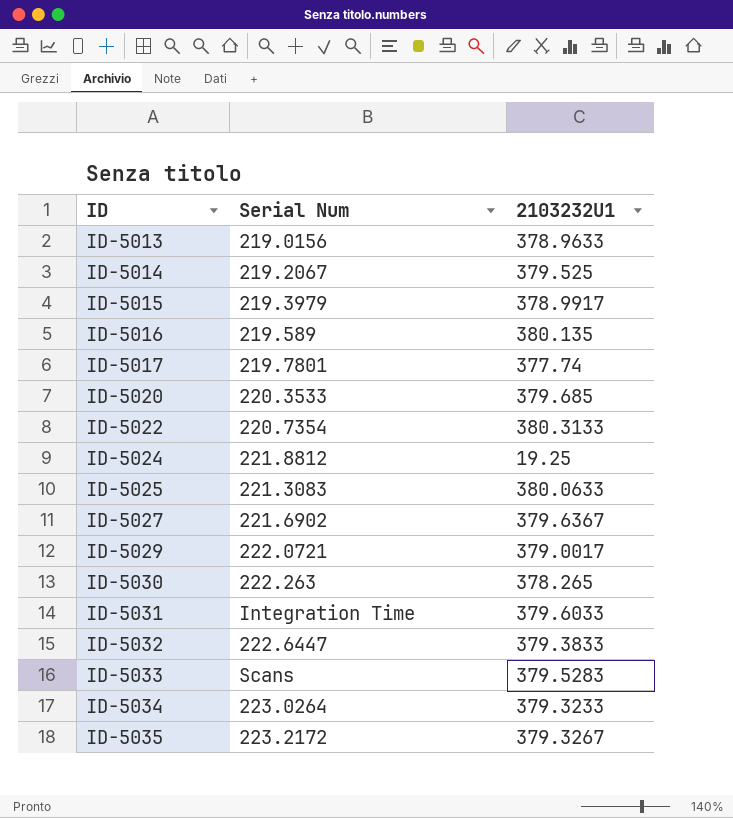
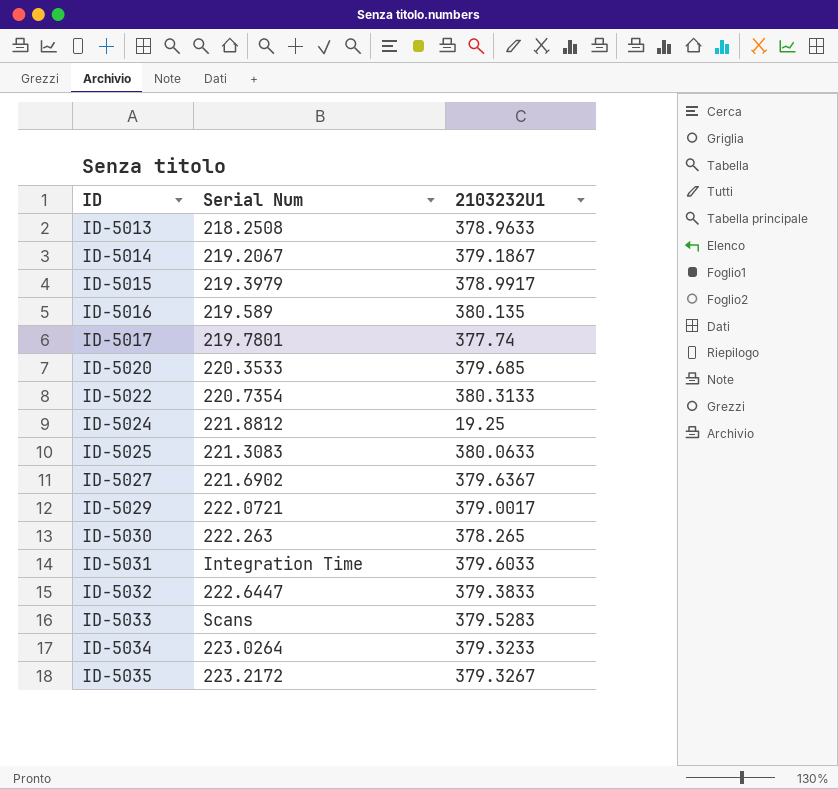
ID-5013 | Serial Num: 219.0156 -> 218.2508
ID-5014 | 2103232U1: 379.525 -> 379.1867

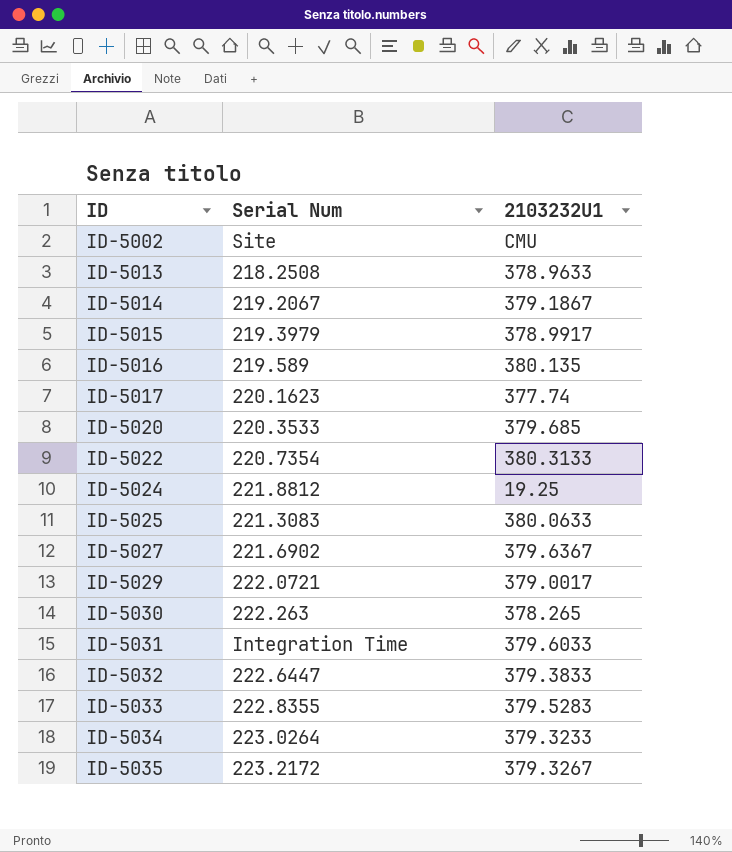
row ID-5002: none -> Site | CMU
ID-5017 | Serial Num: 219.7801 -> 220.1623
ID-5033 | Serial Num: Scans -> 222.8355

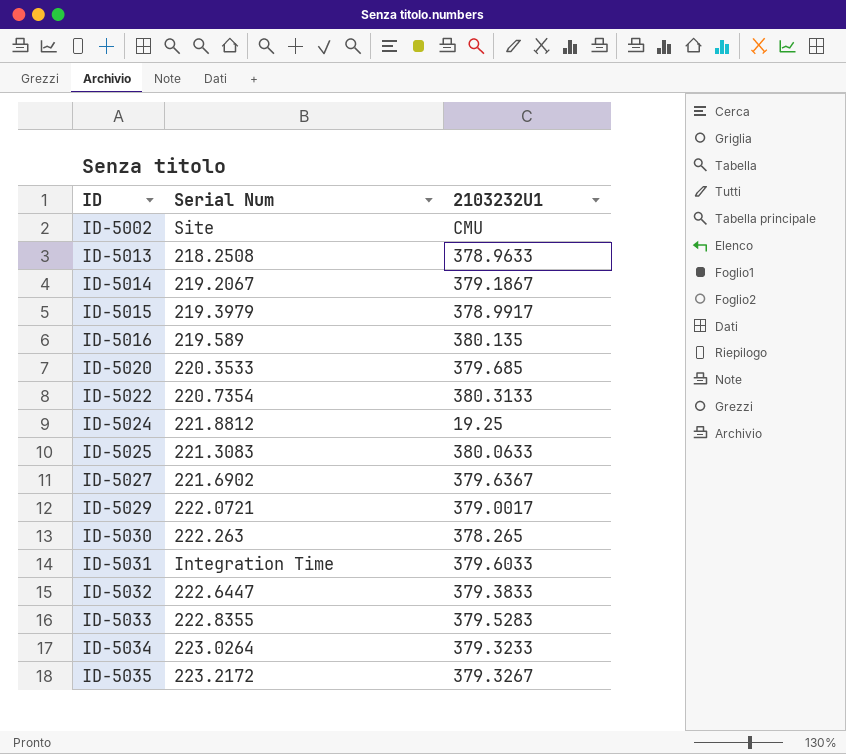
row ID-5017: 220.1623 | 377.74 -> none

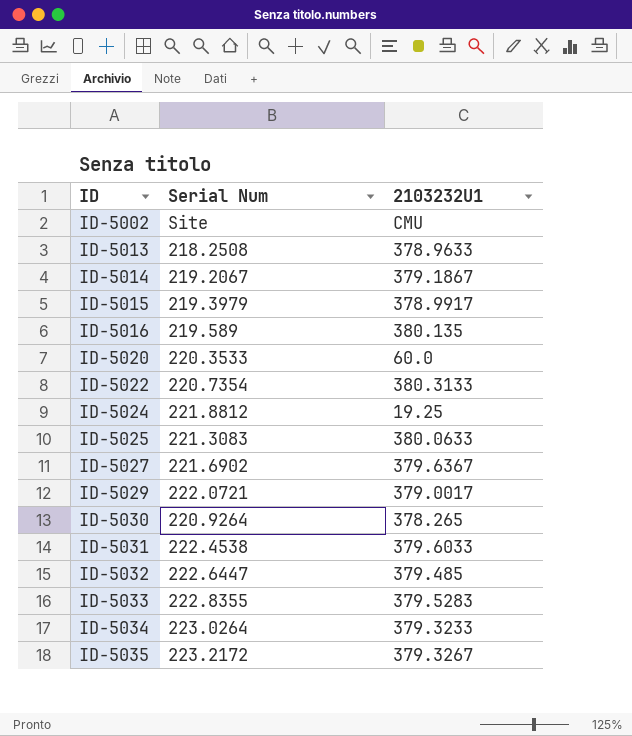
ID-5020 | 2103232U1: 379.685 -> 60.0
ID-5030 | Serial Num: 222.263 -> 220.9264
ID-5031 | Serial Num: Integration Time -> 222.4538
ID-5032 | 2103232U1: 379.3833 -> 379.485

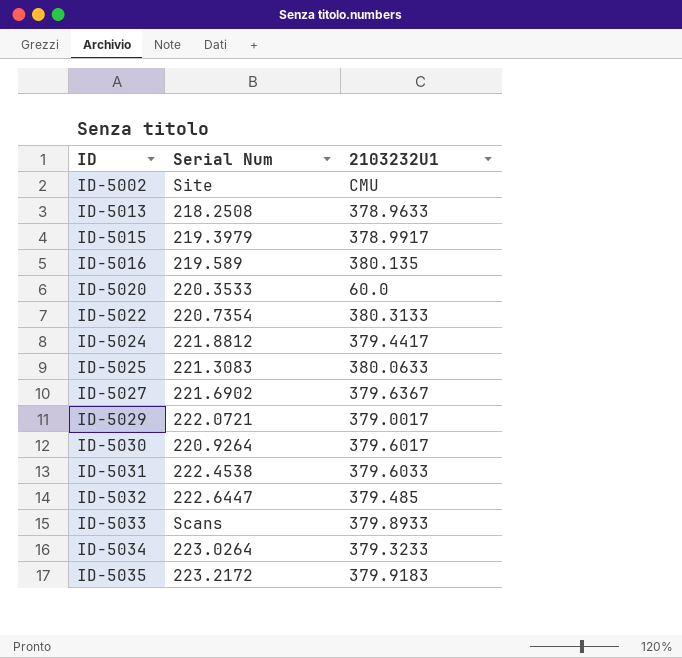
row ID-5014: 219.2067 | 379.1867 -> none
ID-5024 | 2103232U1: 19.25 -> 379.4417
ID-5030 | 2103232U1: 378.265 -> 379.6017
ID-5033 | Serial Num: 222.8355 -> Scans
ID-5033 | 2103232U1: 379.5283 -> 379.8933
ID-5035 | 2103232U1: 379.3267 -> 379.9183

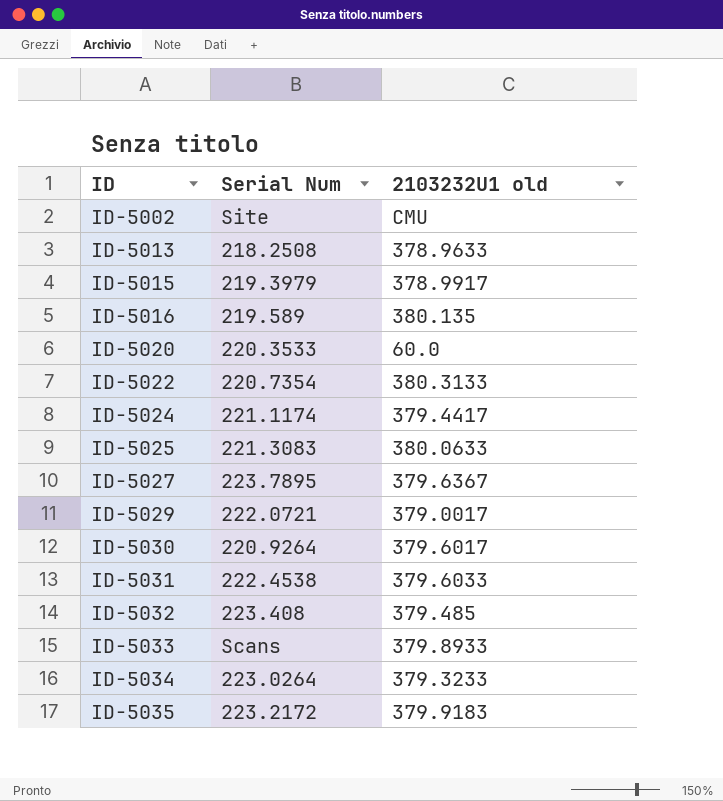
column name: 2103232U1 -> 2103232U1 old
ID-5024 | Serial Num: 221.8812 -> 221.1174
ID-5027 | Serial Num: 221.6902 -> 223.7895
ID-5032 | Serial Num: 222.6447 -> 223.408

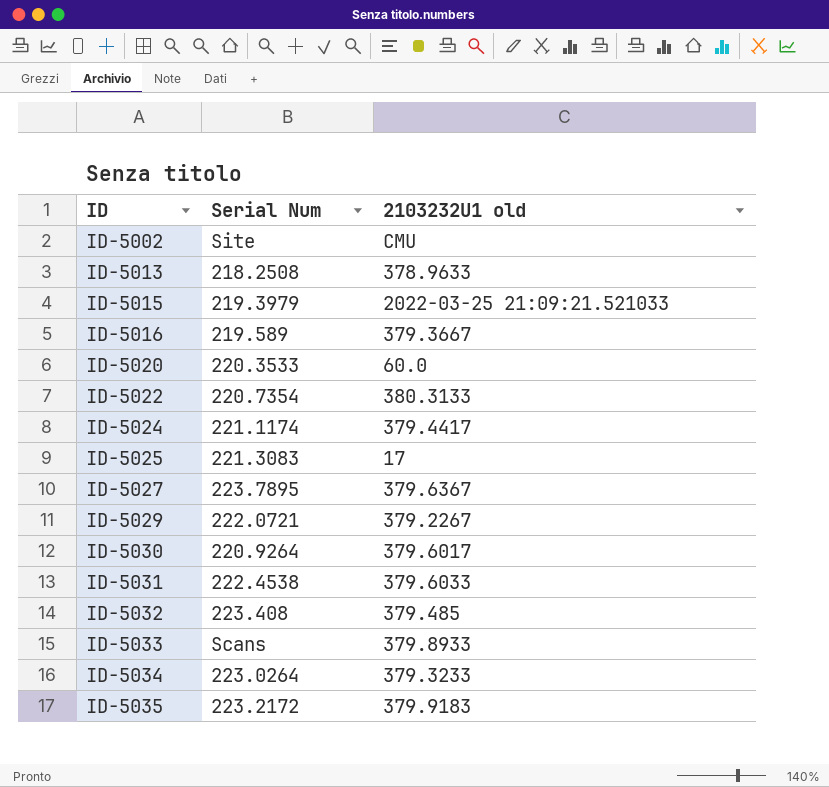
ID-5015 | 2103232U1 old: 378.9917 -> 2022-03-25 21:09:21.521033
ID-5016 | 2103232U1 old: 380.135 -> 379.3667
ID-5025 | 2103232U1 old: 380.0633 -> 17
ID-5029 | 2103232U1 old: 379.0017 -> 379.2267

